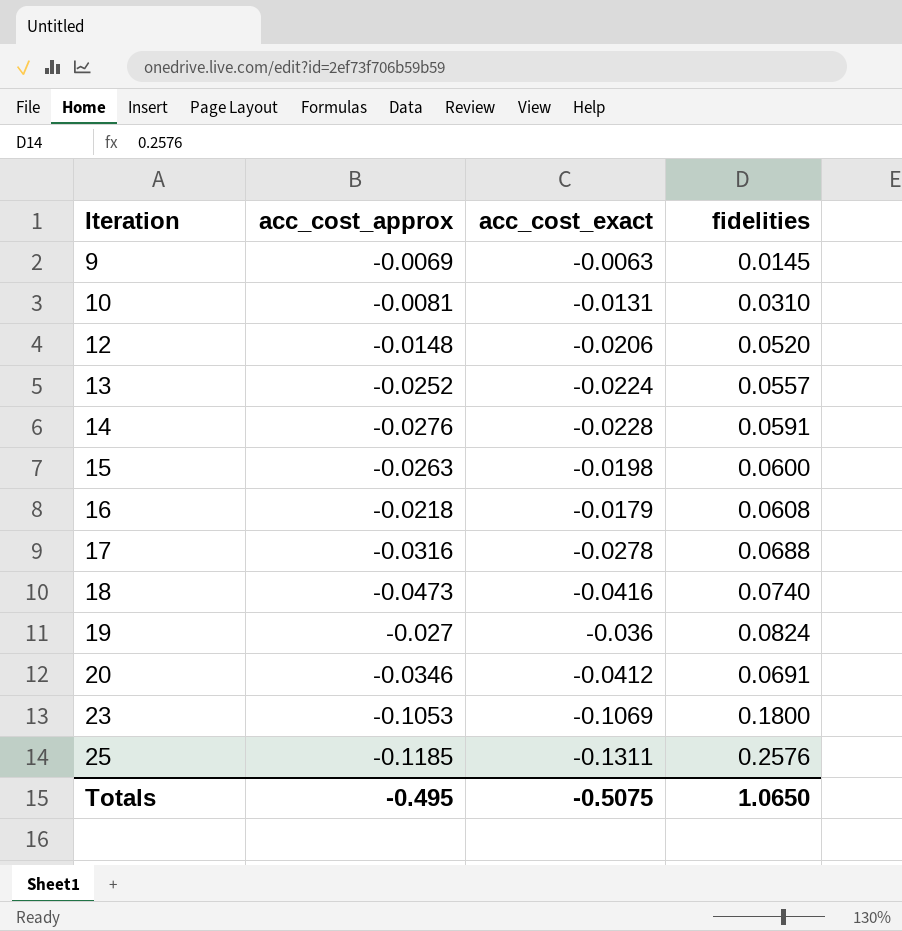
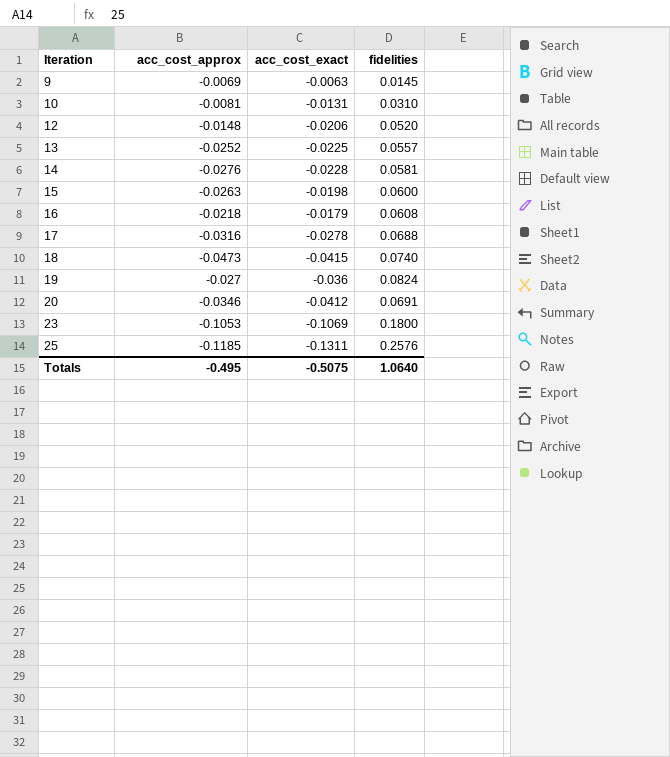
13 | acc_cost_exact: -0.0224 -> -0.0225
14 | fidelities: 0.0591 -> 0.0581
18 | acc_cost_exact: -0.0416 -> -0.0415
Totals | fidelities: 1.0650 -> 1.0640

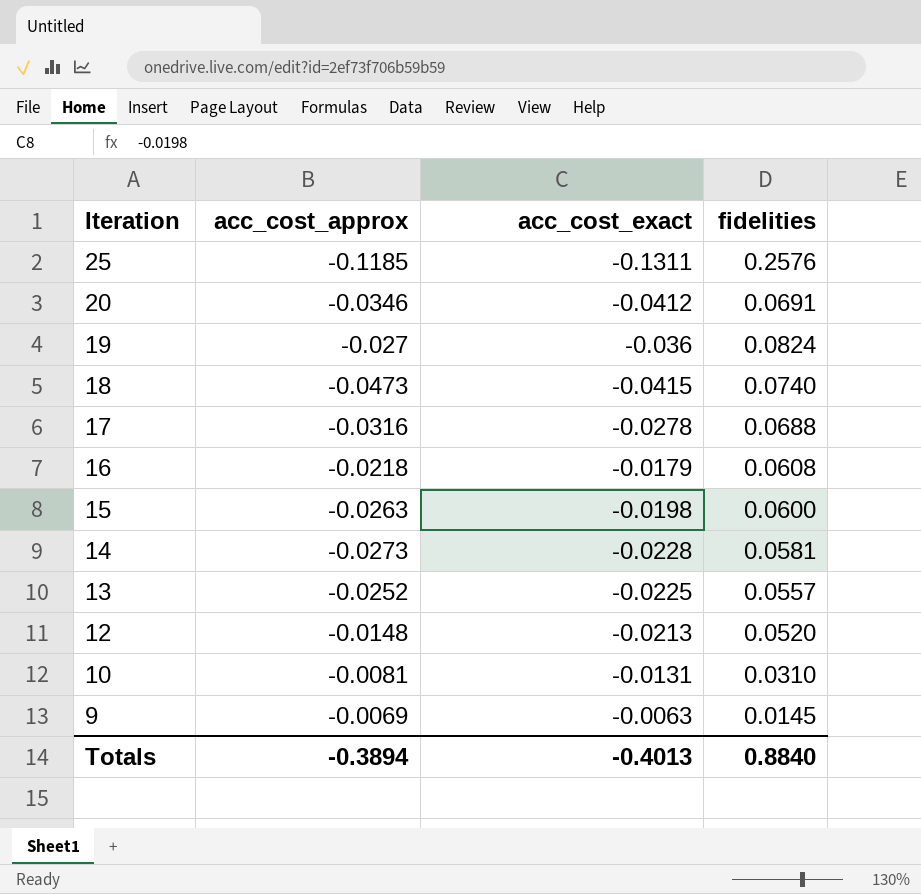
row order: Iteration ascending -> Iteration descending
row 23: -0.1053 | -0.1069 | 0.1800 -> none
14 | acc_cost_approx: -0.0276 -> -0.0273
12 | acc_cost_exact: -0.0206 -> -0.0213
Totals | acc_cost_approx: -0.495 -> -0.3894
Totals | acc_cost_exact: -0.5075 -> -0.4013
Totals | fidelities: 1.0640 -> 0.8840

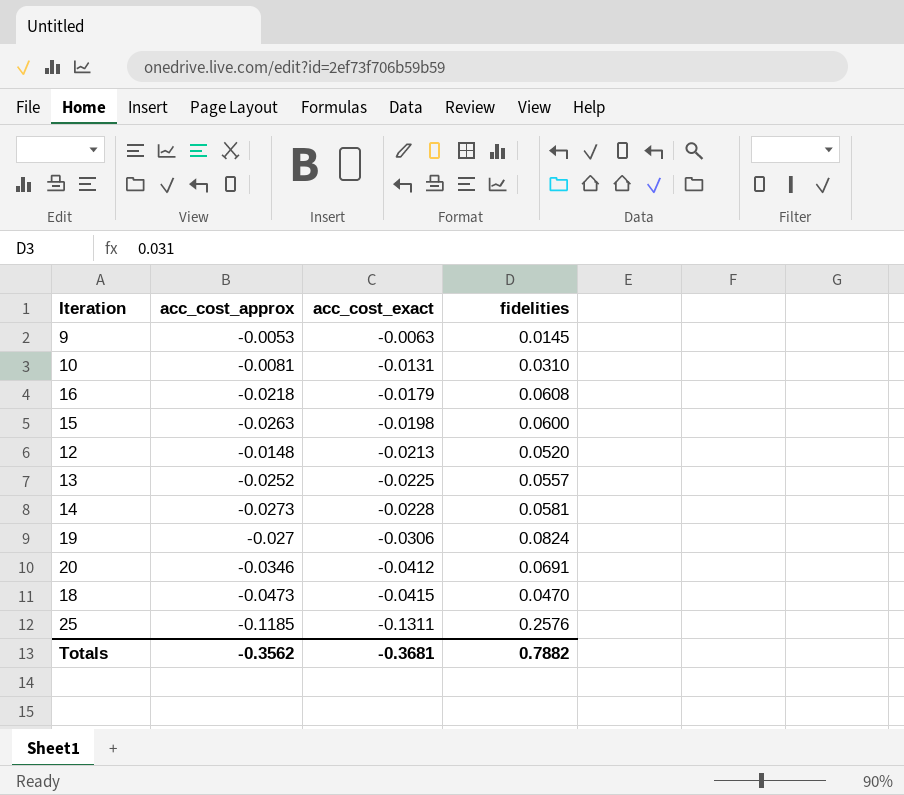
row order: Iteration descending -> acc_cost_exact descending
row 17: -0.0316 | -0.0278 | 0.0688 -> none
9 | acc_cost_approx: -0.0069 -> -0.0053
19 | acc_cost_exact: -0.036 -> -0.0306
18 | fidelities: 0.0740 -> 0.0470
Totals | acc_cost_approx: -0.3894 -> -0.3562
Totals | acc_cost_exact: -0.4013 -> -0.3681
Totals | fidelities: 0.8840 -> 0.7882

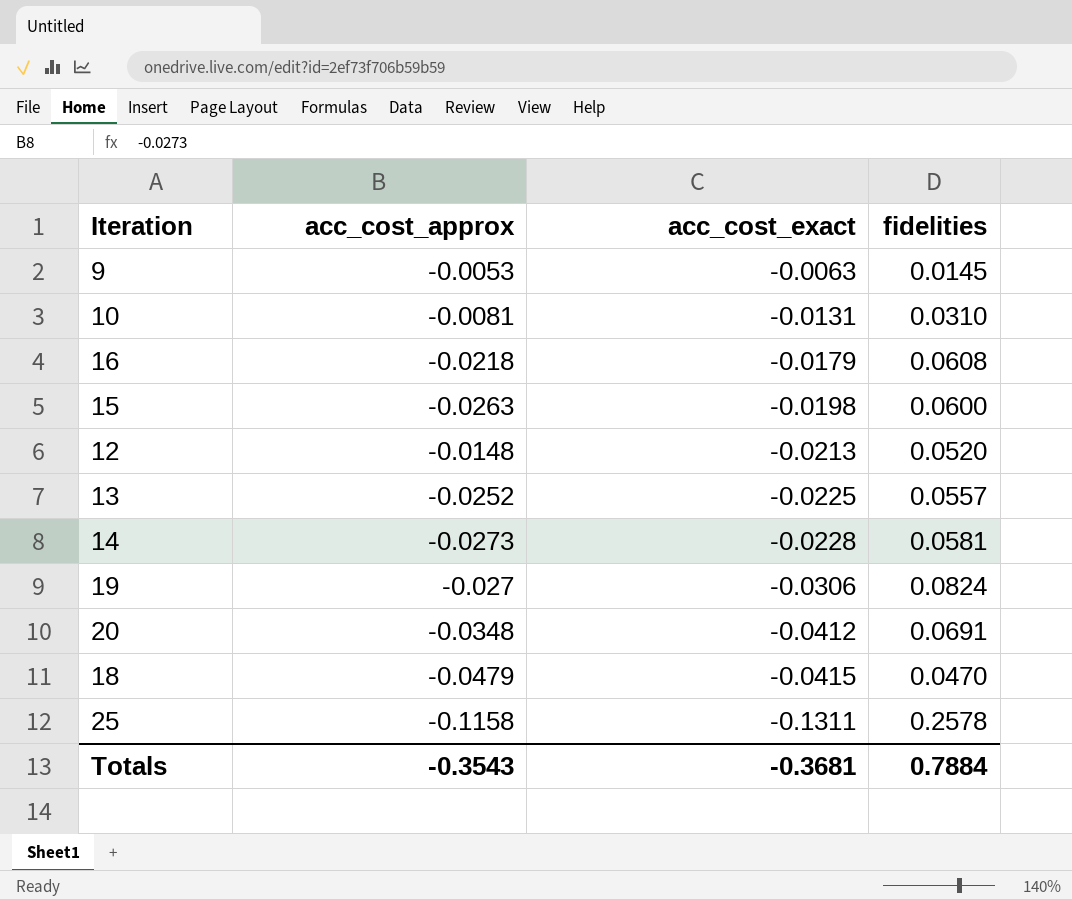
20 | acc_cost_approx: -0.0346 -> -0.0348
18 | acc_cost_approx: -0.0473 -> -0.0479
25 | acc_cost_approx: -0.1185 -> -0.1158
25 | fidelities: 0.2576 -> 0.2578
Totals | acc_cost_approx: -0.3562 -> -0.3543
Totals | fidelities: 0.7882 -> 0.7884

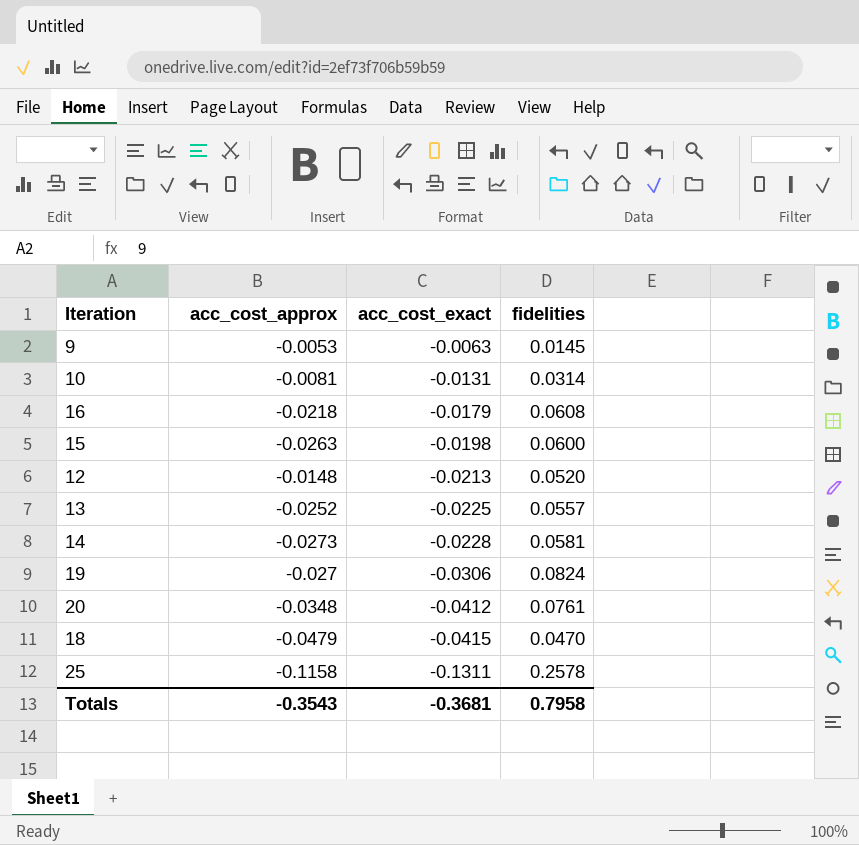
10 | fidelities: 0.0310 -> 0.0314
20 | fidelities: 0.0691 -> 0.0761
Totals | fidelities: 0.7884 -> 0.7958

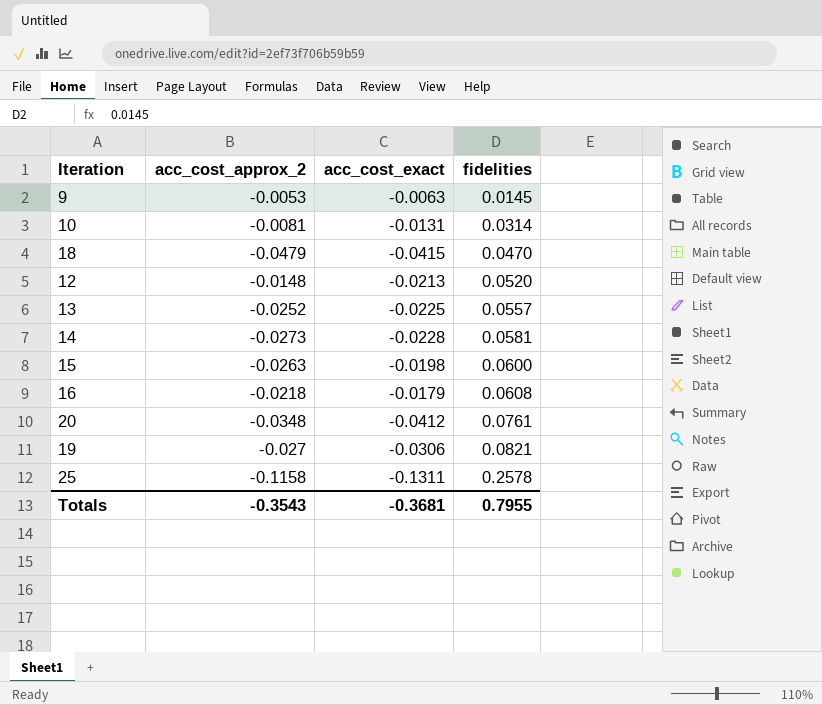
row order: acc_cost_exact descending -> fidelities ascending
column name: acc_cost_approx -> acc_cost_approx_2
19 | fidelities: 0.0824 -> 0.0821
Totals | fidelities: 0.7958 -> 0.7955

